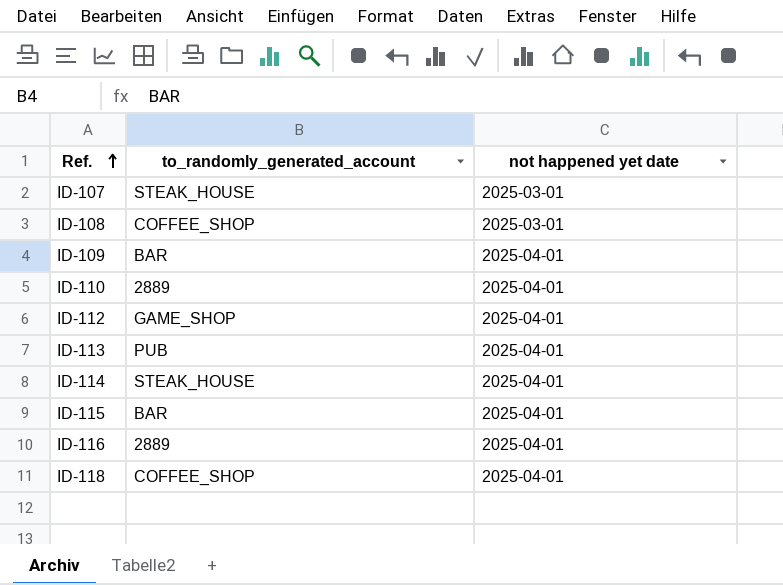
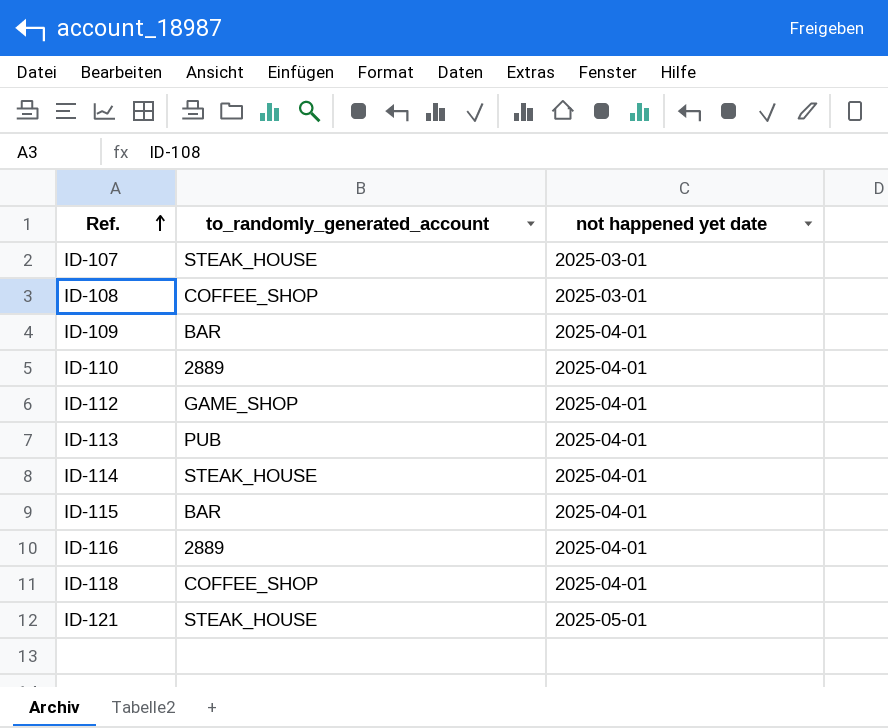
row ID-121: none -> STEAK_HOUSE | 2025-05-01

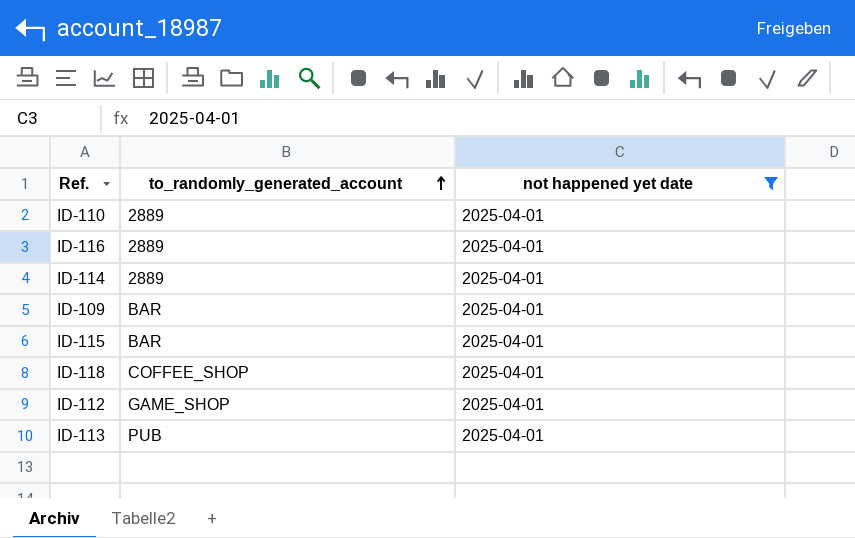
filter: none -> not happened yet date = 2025-04-01
row order: Ref. ascending -> to_randomly_generated_account ascending
ID-114 | to_randomly_generated_account: STEAK_HOUSE -> 2889

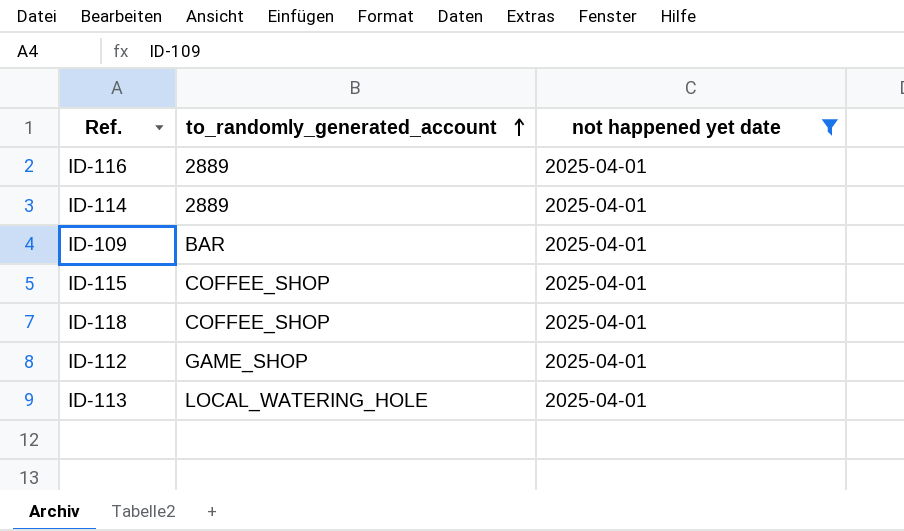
row ID-110: 2889 | 2025-04-01 -> none
ID-115 | to_randomly_generated_account: BAR -> COFFEE_SHOP
ID-113 | to_randomly_generated_account: PUB -> LOCAL_WATERING_HOLE

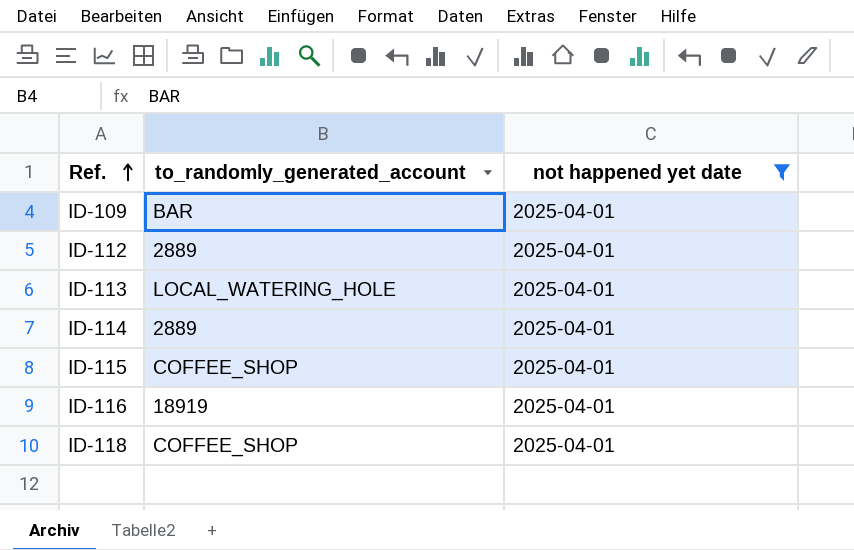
row order: to_randomly_generated_account ascending -> Ref. ascending
ID-112 | to_randomly_generated_account: GAME_SHOP -> 2889
ID-116 | to_randomly_generated_account: 2889 -> 18919

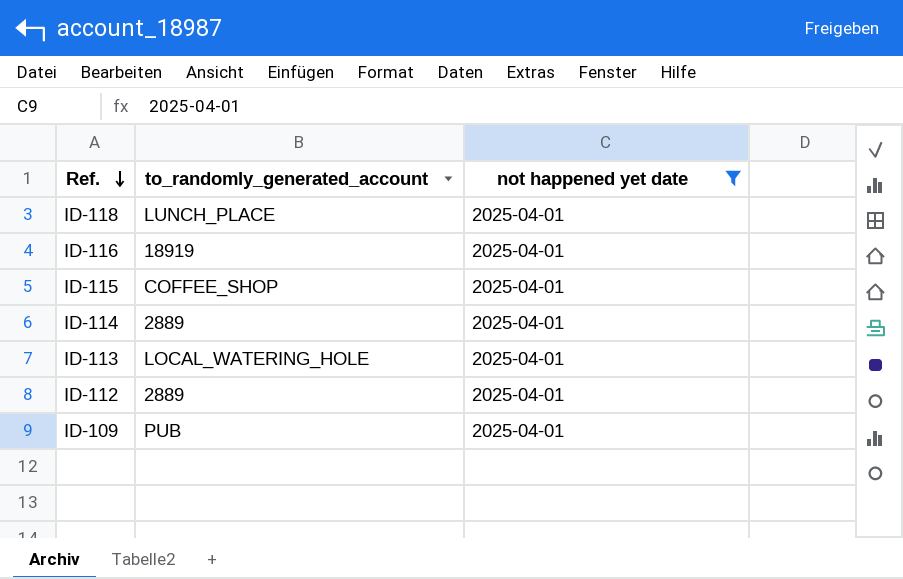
row order: Ref. ascending -> Ref. descending
ID-118 | to_randomly_generated_account: COFFEE_SHOP -> LUNCH_PLACE
ID-109 | to_randomly_generated_account: BAR -> PUB

